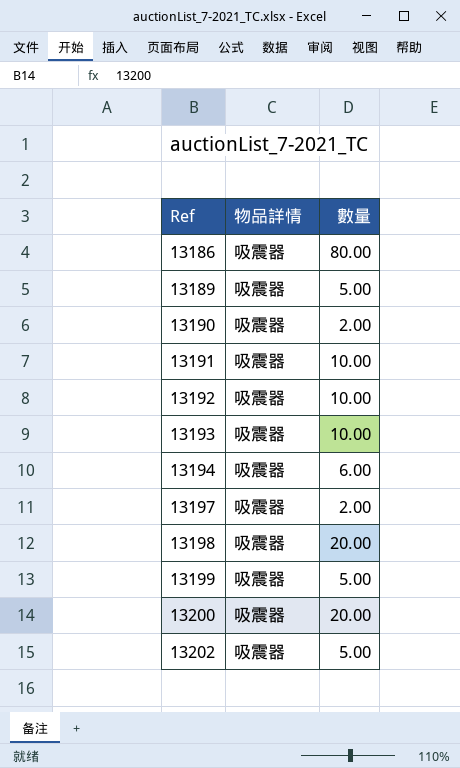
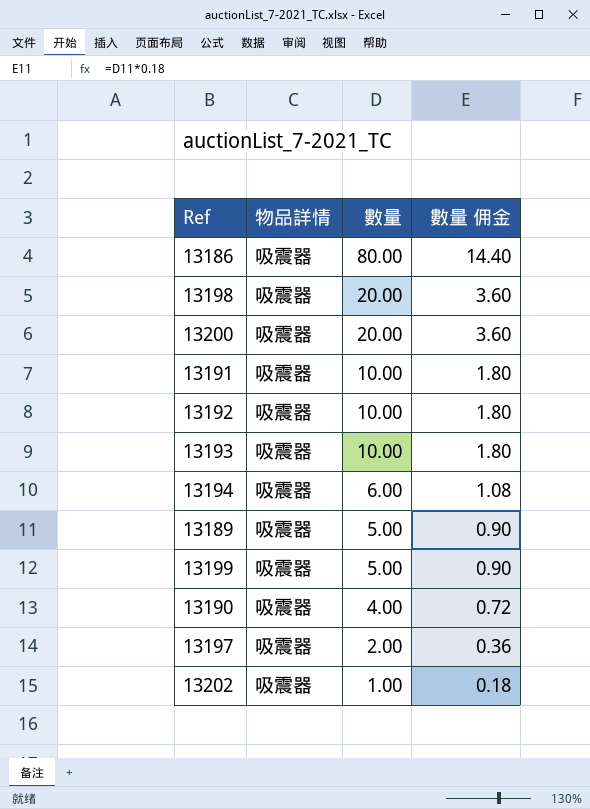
row order: Ref ascending -> 數量 descending
column 數量 佣金 | formula: none -> [數量] * 0.18
13190 | 數量: 2.00 -> 4.00
13202 | 數量: 5.00 -> 1.00

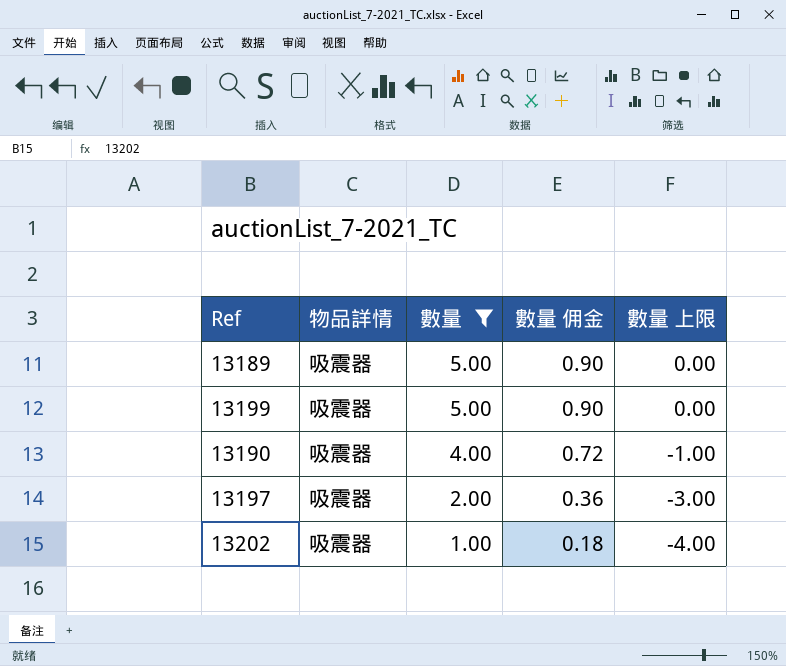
filter: none -> 數量 <= 5.00
column 數量 上限 | formula: none -> [數量] - 5

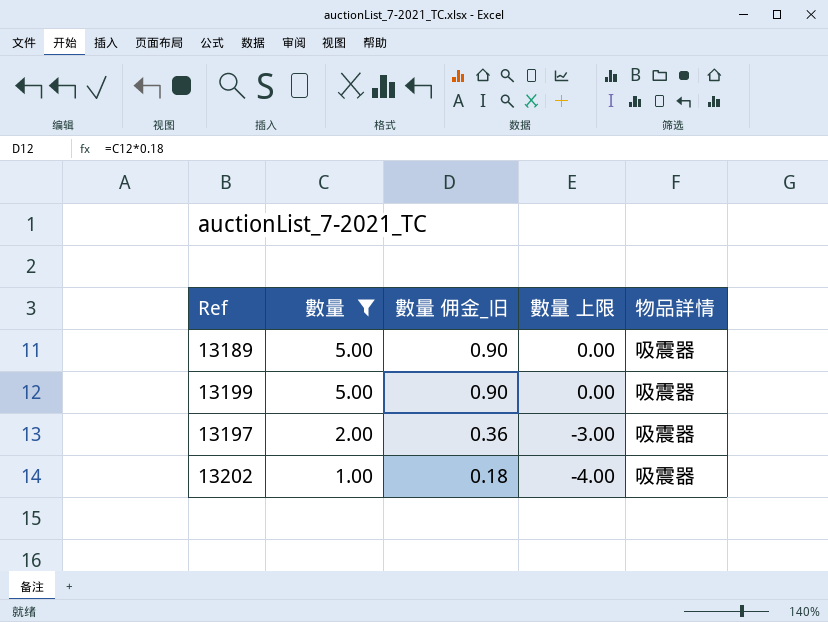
column name: 數量 佣金 -> 數量 佣金_旧
column 物品詳情 | position: 2 -> 5
row 13190: 吸震器 | 4.00 | 0.72 | -1.00 -> none

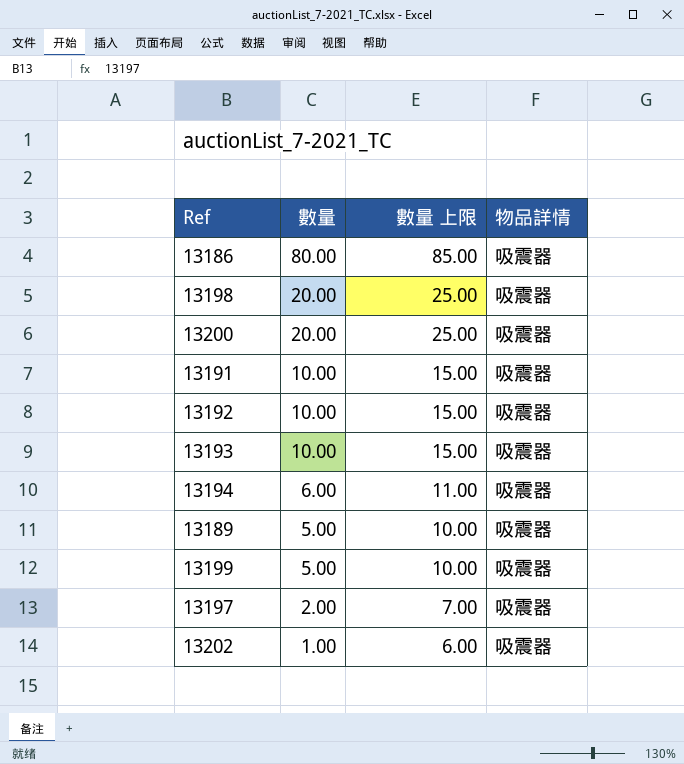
filter: 數量 <= 5.00 -> none
column 數量 佣金_旧 | formula: [數量] * 0.18 -> none
column 數量 上限 | formula: [數量] - 5 -> [數量] + 5

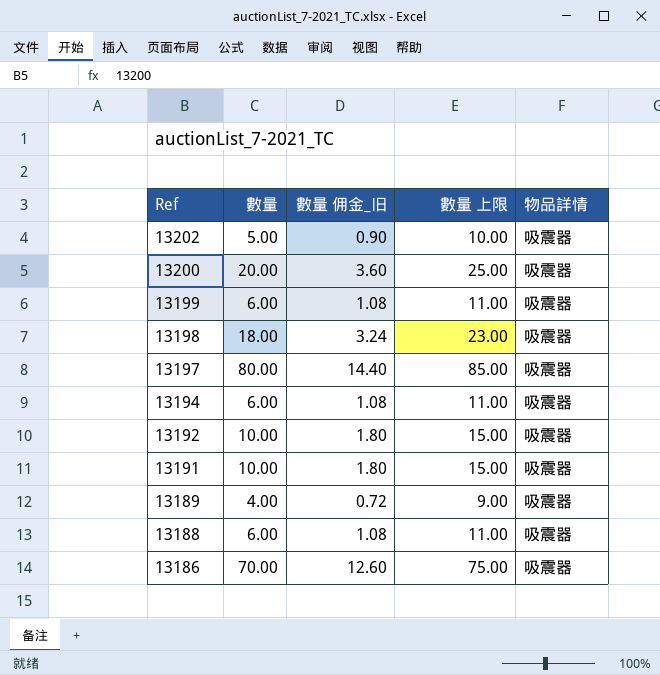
row order: 數量 descending -> Ref descending
column 數量 佣金_旧 | formula: none -> [數量] * 0.18
row 13193: 10.00 | 15.00 | 吸震器 -> none
13202 | 數量: 1.00 -> 5.00
13202 | 數量 上限: 6.00 -> 10.00
13199 | 數量: 5.00 -> 6.00
13199 | 數量 上限: 10.00 -> 11.00
13198 | 數量: 20.00 -> 18.00
13198 | 數量 上限: 25.00 -> 23.00
13197 | 數量: 2.00 -> 80.00
13197 | 數量 上限: 7.00 -> 85.00
13189 | 數量: 5.00 -> 4.00
13189 | 數量 上限: 10.00 -> 9.00
row 13188: none -> 6.00 | 1.08 | 11.00 | 吸震器
13186 | 數量: 80.00 -> 70.00
13186 | 數量 上限: 85.00 -> 75.00

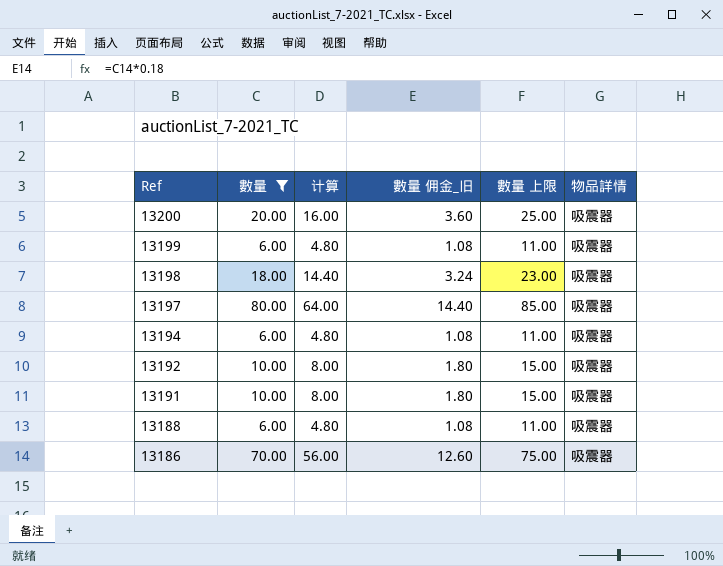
filter: none -> 數量 >= 6.00
column 计算 | formula: none -> [數量] * 0.8

